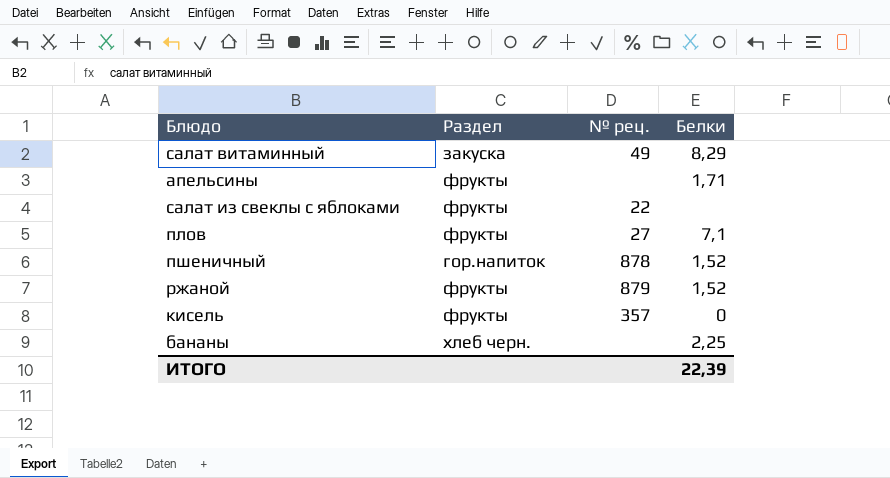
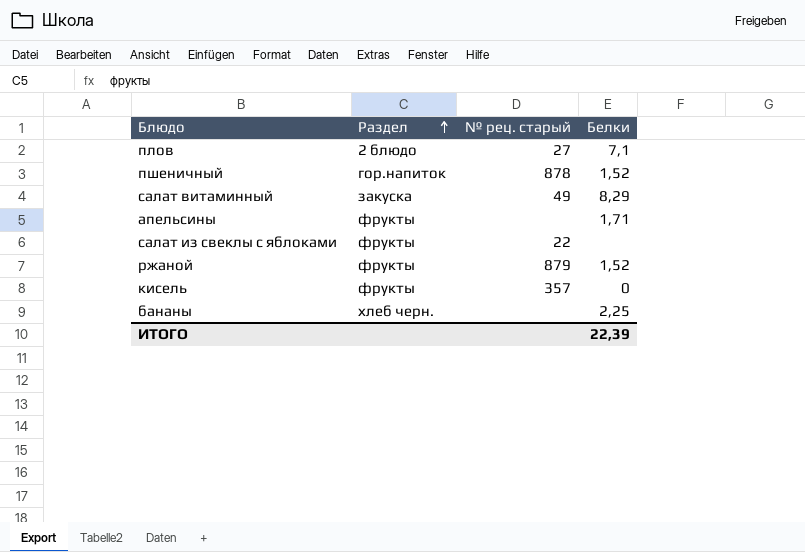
row order: none -> Раздел ascending
column name: № рец. -> № рец. старый
плов | Раздел: фрукты -> 2 блюдо

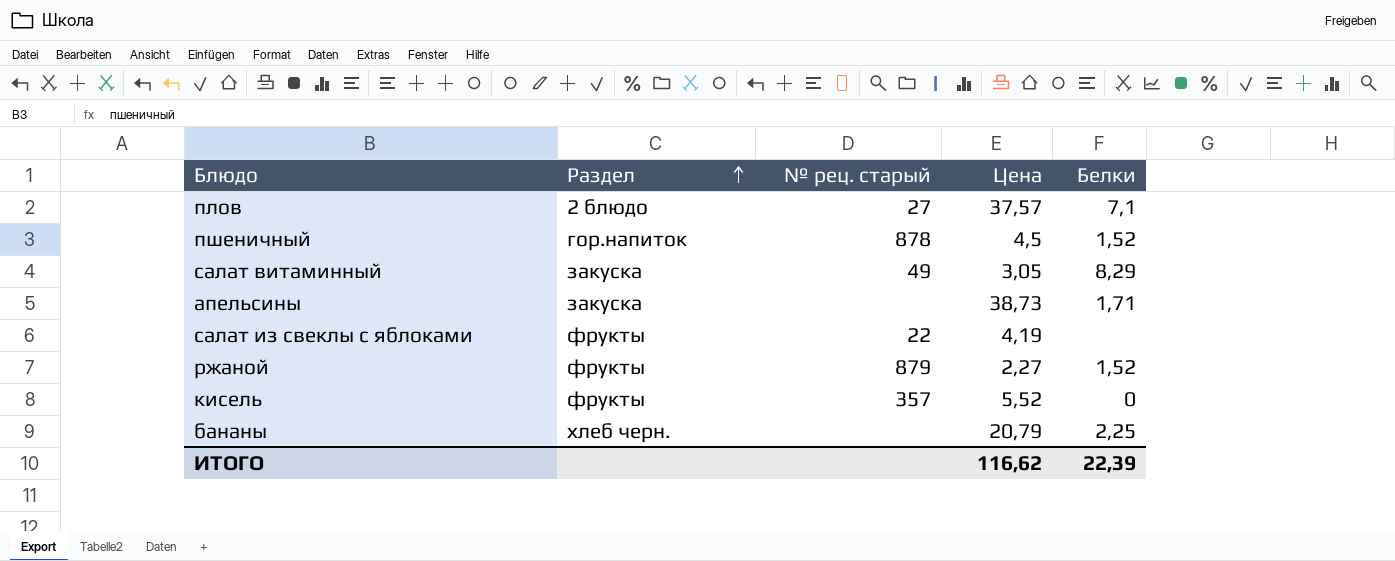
column Цена | position: none -> 4
апельсины | Раздел: фрукты -> закуска

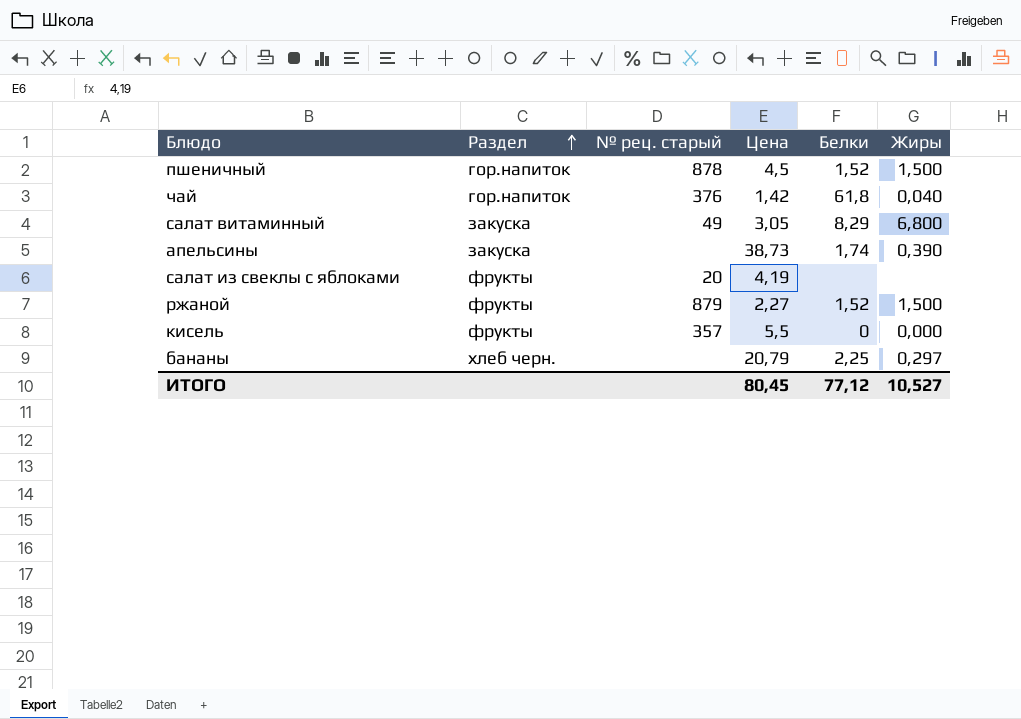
column Жиры | position: none -> 6
row плов: 2 блюдо | 27 | 37,57 | 7,1 -> none
row чай: none -> гор.напиток | 376 | 1,42 | 61,8 | 0,040
апельсины | Белки: 1,71 -> 1,74
салат из свеклы с яблоками | № рец. старый: 22 -> 20
кисель | Цена: 5,52 -> 5,5
ИТОГО | Цена: 116,62 -> 80,45
ИТОГО | Белки: 22,39 -> 77,12

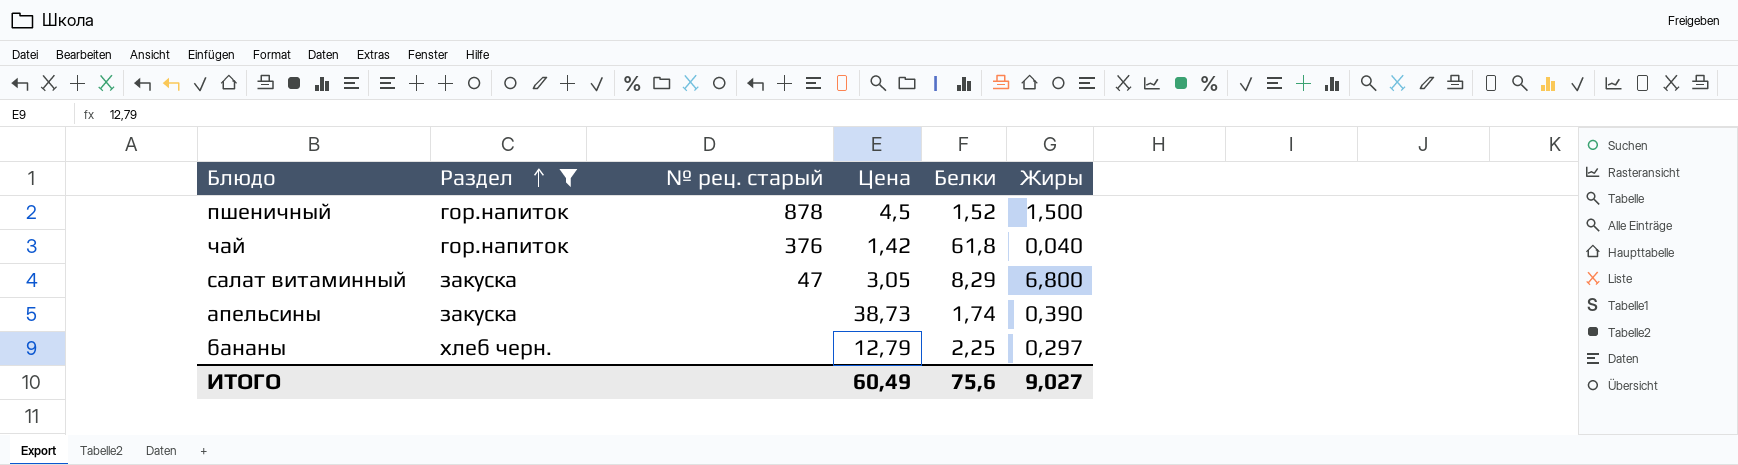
filter: none -> Раздел != фрукты
салат витаминный | № рец. старый: 49 -> 47
бананы | Цена: 20,79 -> 12,79
ИТОГО | Цена: 80,45 -> 60,49
ИТОГО | Белки: 77,12 -> 75,6
ИТОГО | Жиры: 10,527 -> 9,027

